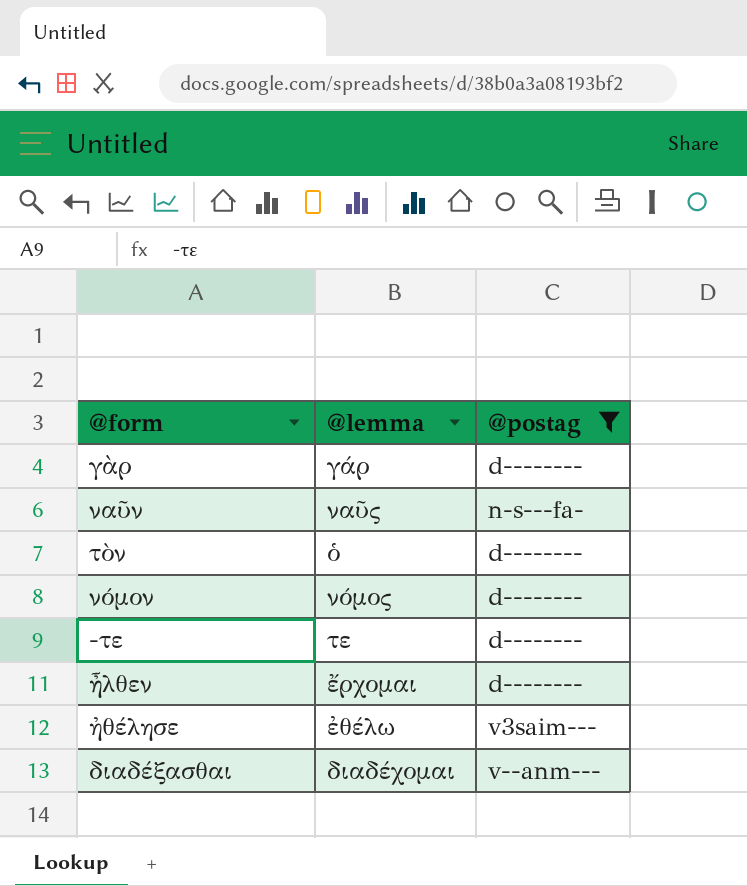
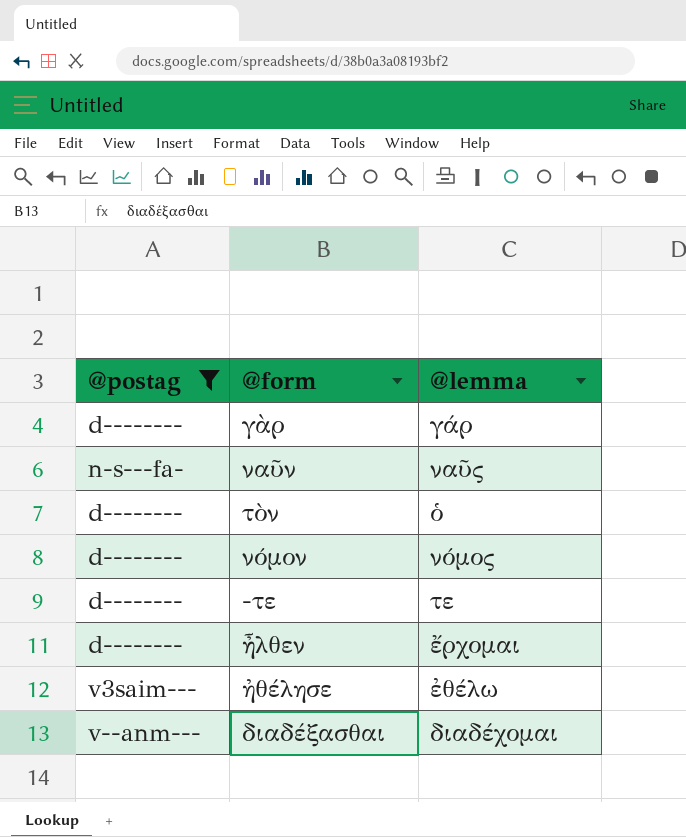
column @postag | position: 3 -> 1

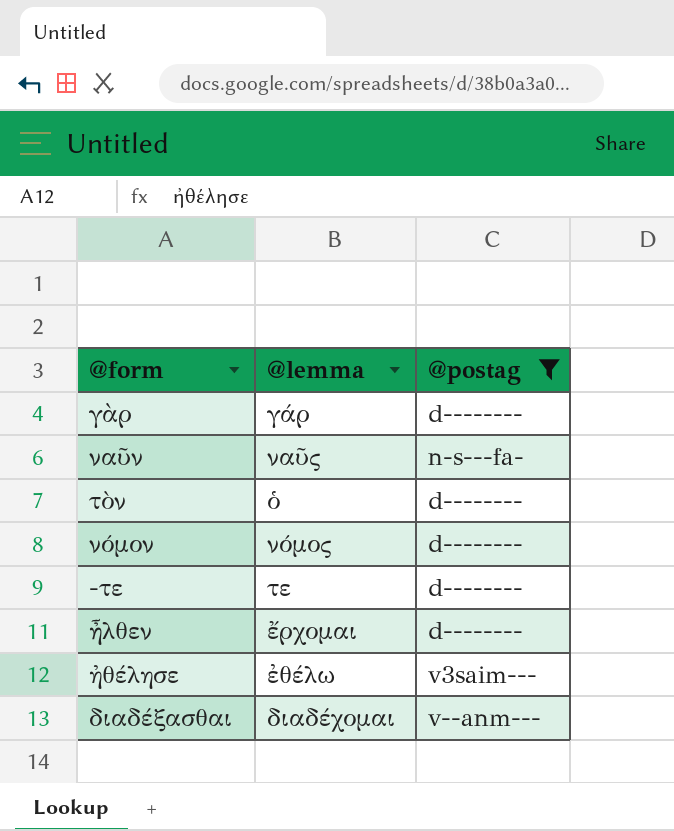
column @postag | position: 1 -> 3

